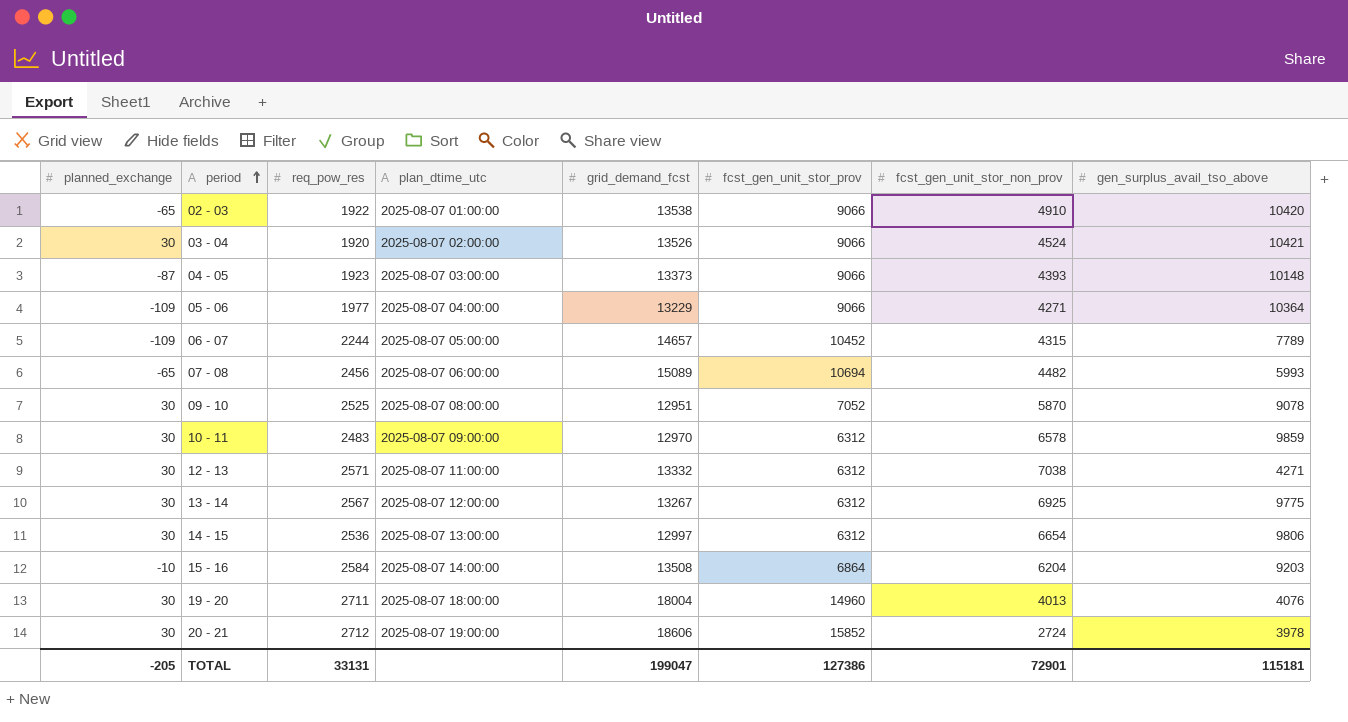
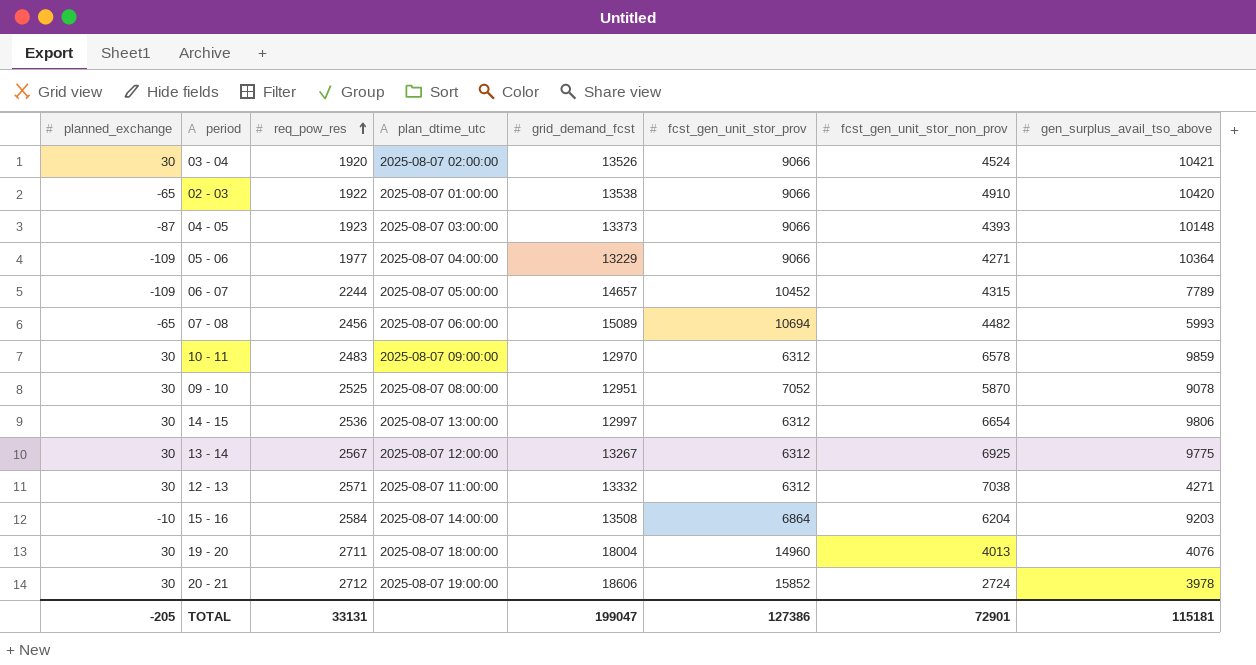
row order: period ascending -> req_pow_res ascending

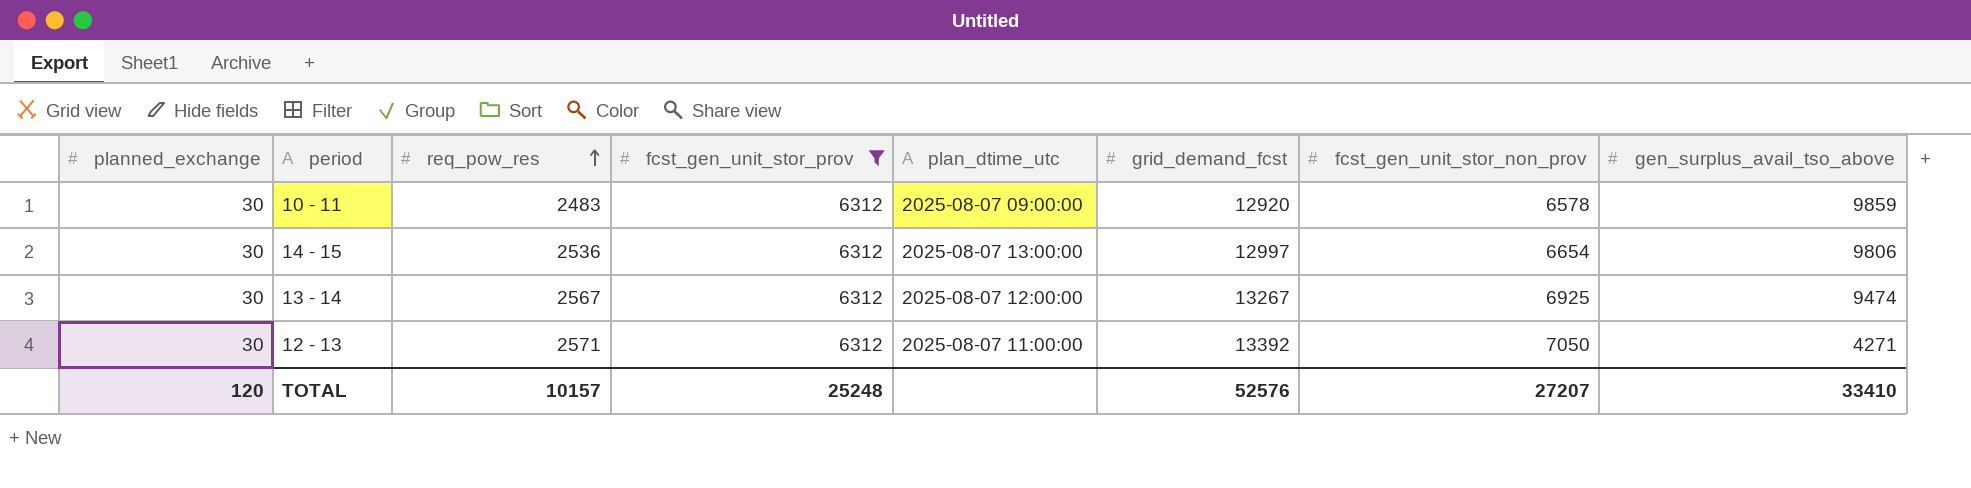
filter: none -> fcst_gen_unit_stor_prov = 6312
column fcst_gen_unit_stor_prov | position: 6 -> 4
10 - 11 | grid_demand_fcst: 12970 -> 12920
13 - 14 | gen_surplus_avail_tso_above: 9775 -> 9474
12 - 13 | grid_demand_fcst: 13332 -> 13392
12 - 13 | fcst_gen_unit_stor_non_prov: 7038 -> 7050
TOTAL | planned_exchange: -205 -> 120
TOTAL | req_pow_res: 33131 -> 10157
TOTAL | fcst_gen_unit_stor_prov: 127386 -> 25248
TOTAL | grid_demand_fcst: 199047 -> 52576
TOTAL | fcst_gen_unit_stor_non_prov: 72901 -> 27207
TOTAL | gen_surplus_avail_tso_above: 115181 -> 33410

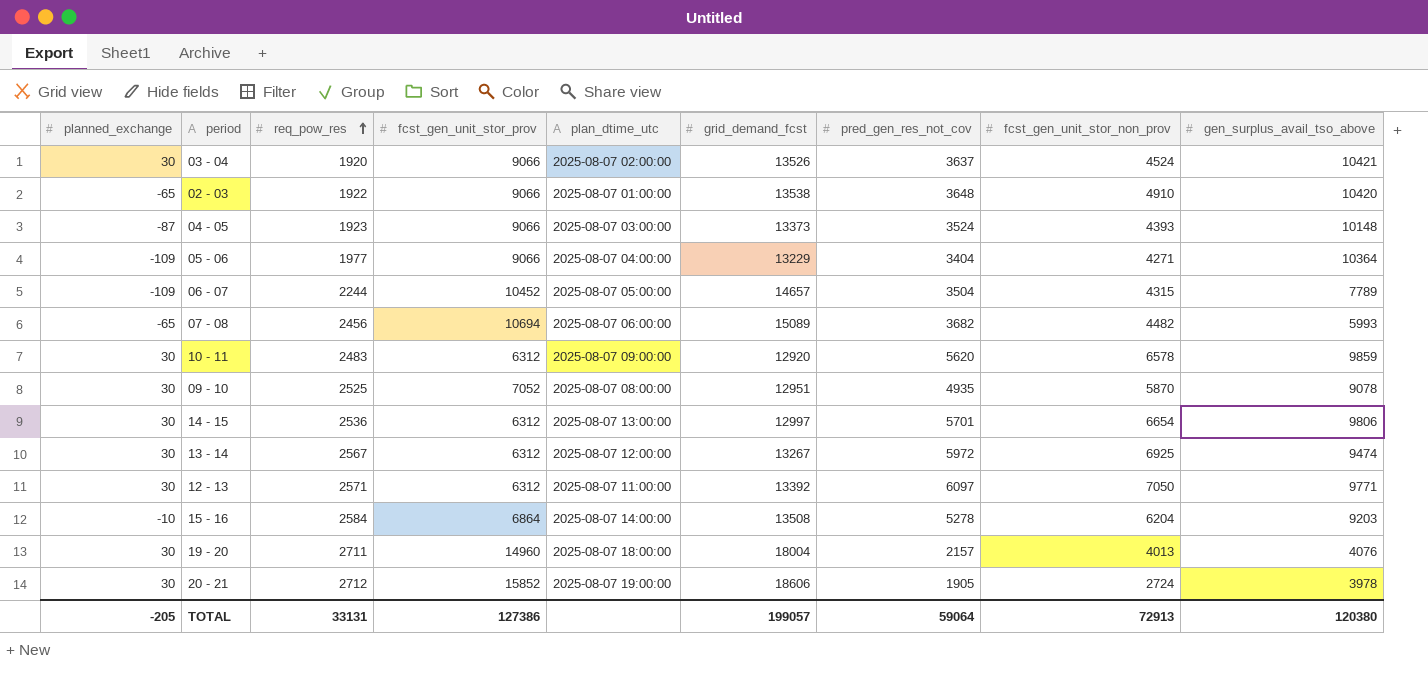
filter: fcst_gen_unit_stor_prov = 6312 -> none
column pred_gen_res_not_cov | position: none -> 7
12 - 13 | gen_surplus_avail_tso_above: 4271 -> 9771
TOTAL | planned_exchange: 120 -> -205
TOTAL | req_pow_res: 10157 -> 33131
TOTAL | fcst_gen_unit_stor_prov: 25248 -> 127386
TOTAL | grid_demand_fcst: 52576 -> 199057
TOTAL | fcst_gen_unit_stor_non_prov: 27207 -> 72913
TOTAL | gen_surplus_avail_tso_above: 33410 -> 120380

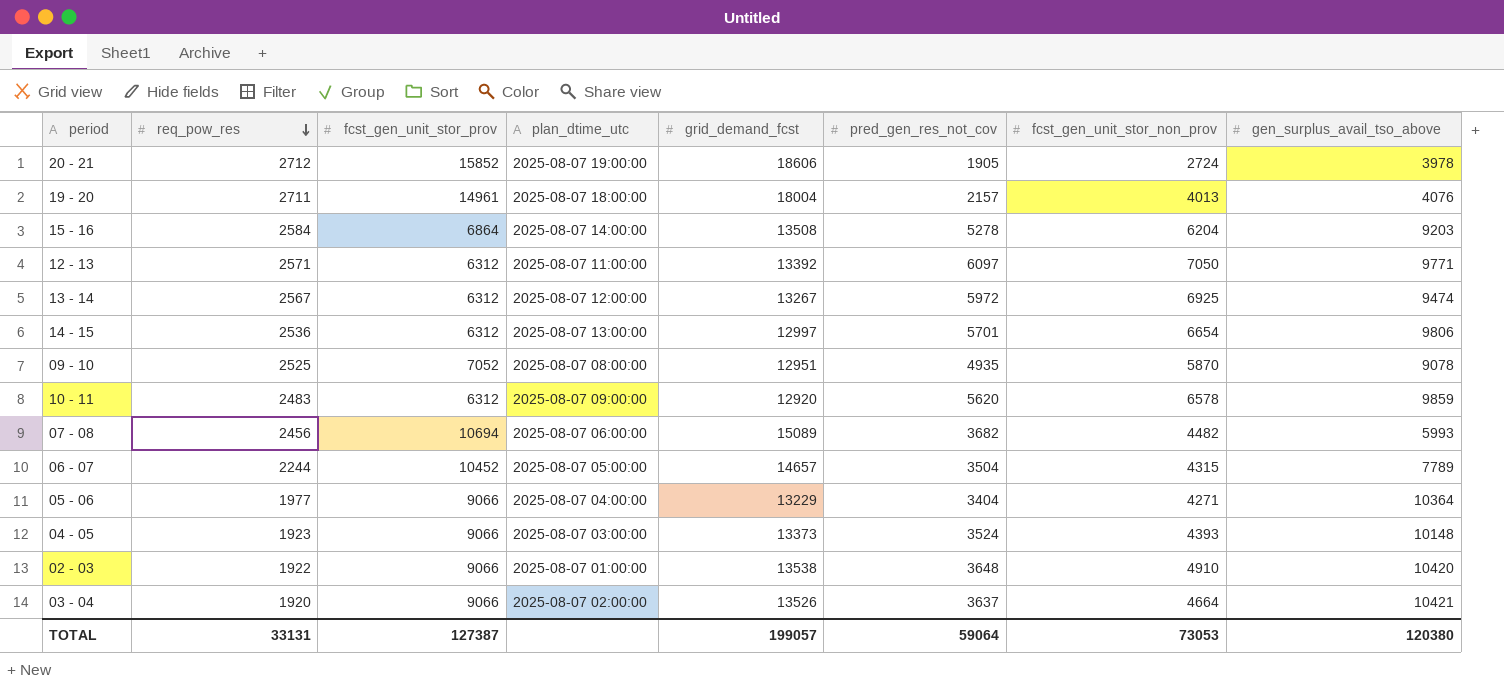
row order: req_pow_res ascending -> req_pow_res descending
column planned_exchange | position: 1 -> none
19 - 20 | fcst_gen_unit_stor_prov: 14960 -> 14961
03 - 04 | fcst_gen_unit_stor_non_prov: 4524 -> 4664
TOTAL | fcst_gen_unit_stor_prov: 127386 -> 127387
TOTAL | fcst_gen_unit_stor_non_prov: 72913 -> 73053

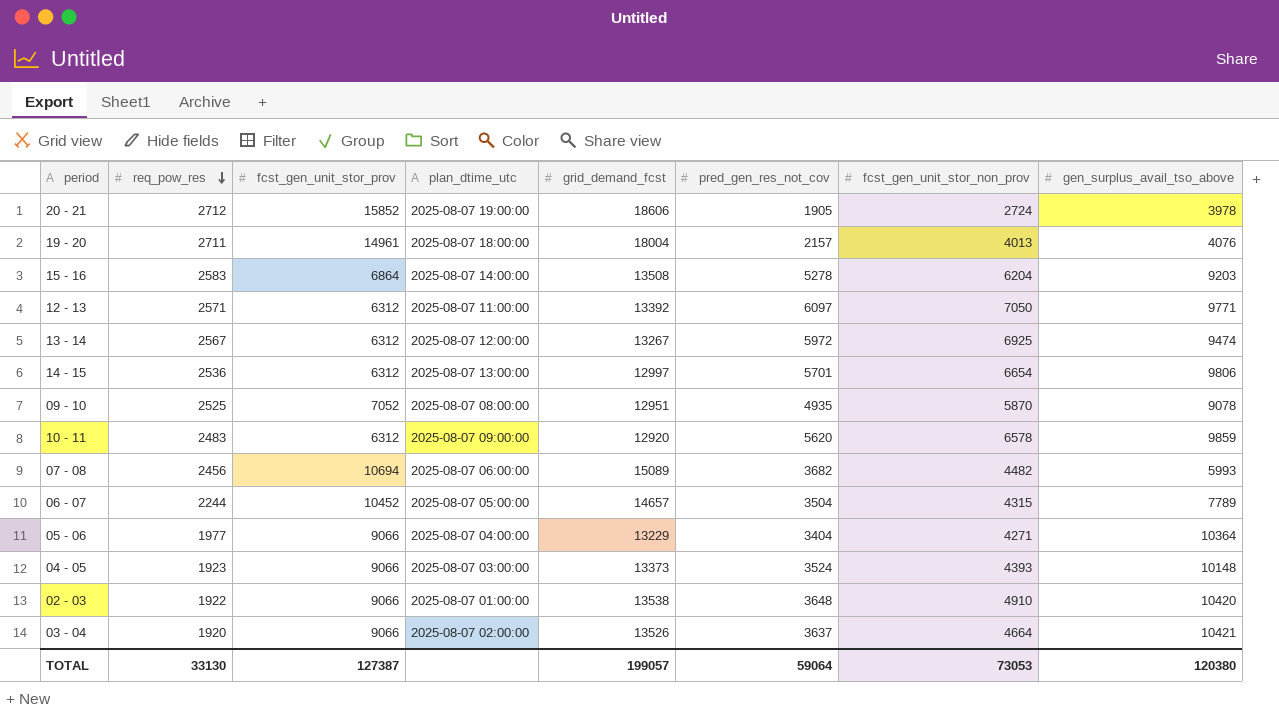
15 - 16 | req_pow_res: 2584 -> 2583
TOTAL | req_pow_res: 33131 -> 33130

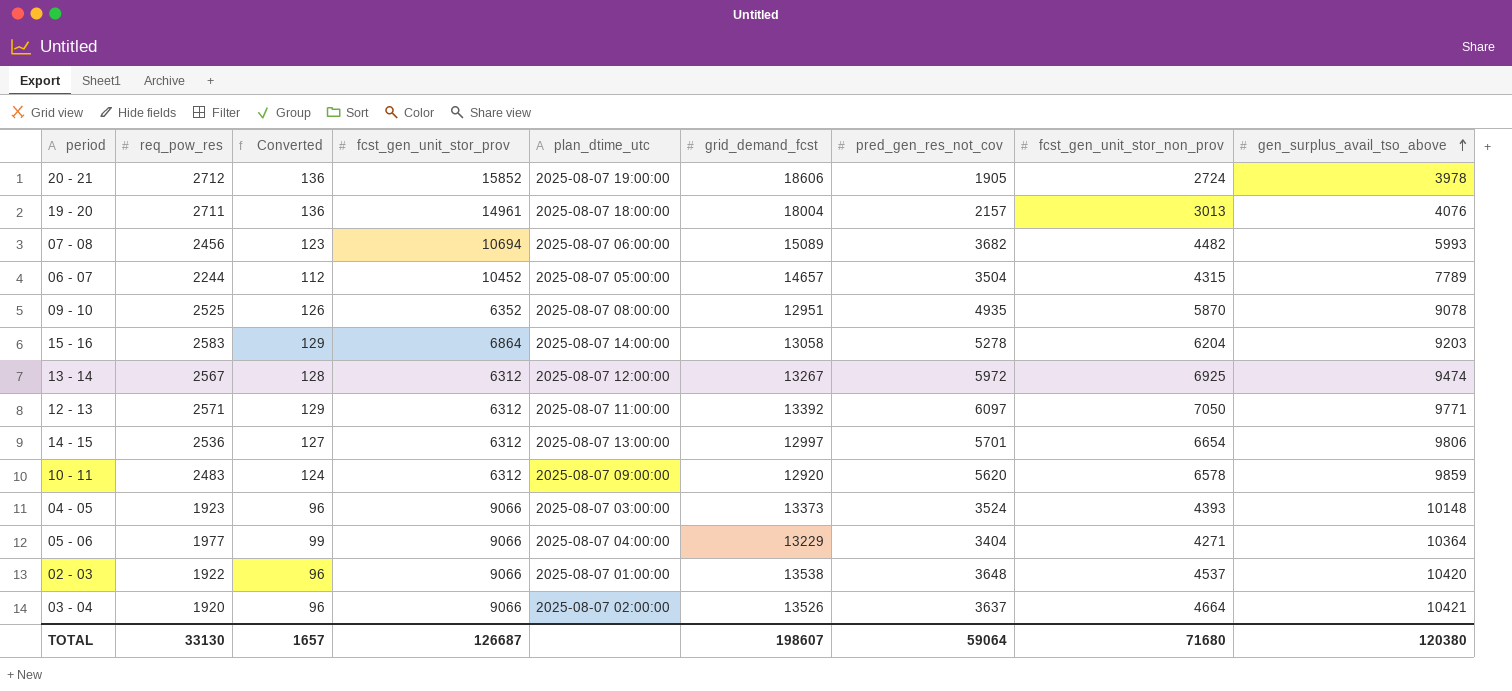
row order: req_pow_res descending -> gen_surplus_avail_tso_above ascending
column Converted | formula: none -> [req_pow_res] * 0.05
19 - 20 | fcst_gen_unit_stor_non_prov: 4013 -> 3013
09 - 10 | fcst_gen_unit_stor_prov: 7052 -> 6352
15 - 16 | grid_demand_fcst: 13508 -> 13058
02 - 03 | fcst_gen_unit_stor_non_prov: 4910 -> 4537
TOTAL | fcst_gen_unit_stor_prov: 127387 -> 126687
TOTAL | grid_demand_fcst: 199057 -> 198607
TOTAL | fcst_gen_unit_stor_non_prov: 73053 -> 71680

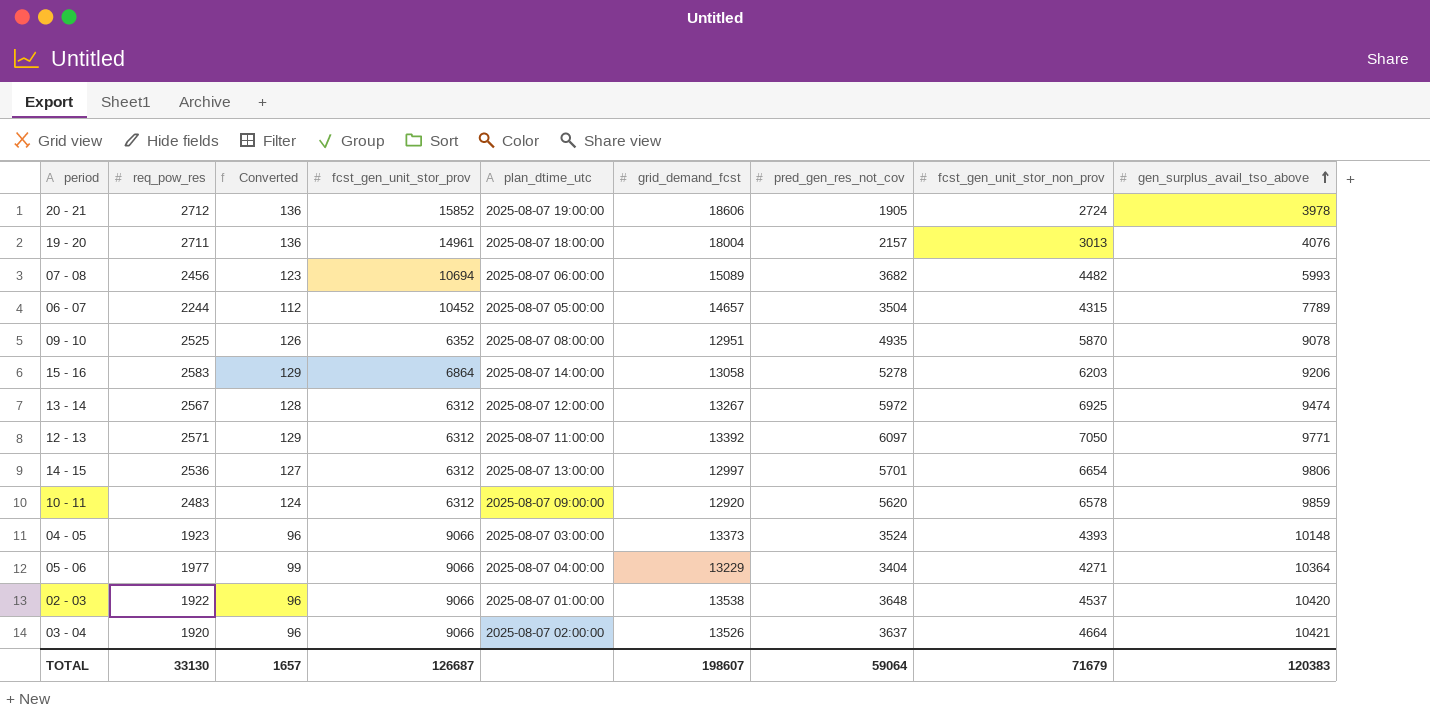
15 - 16 | fcst_gen_unit_stor_non_prov: 6204 -> 6203
15 - 16 | gen_surplus_avail_tso_above: 9203 -> 9206
TOTAL | fcst_gen_unit_stor_non_prov: 71680 -> 71679
TOTAL | gen_surplus_avail_tso_above: 120380 -> 120383

